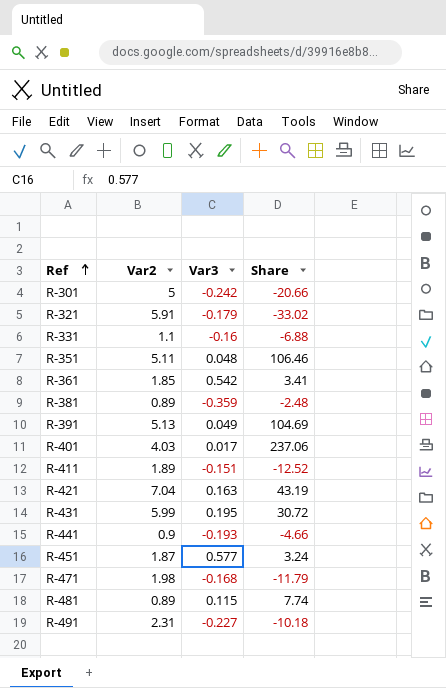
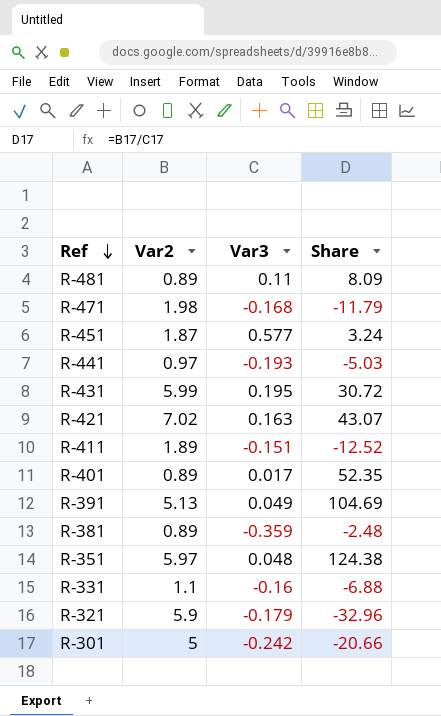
row order: Ref ascending -> Ref descending
row R-361: 1.85 | 0.542 | 3.41 -> none
row R-491: 2.31 | -0.227 | -10.18 -> none
R-481 | Var3: 0.115 -> 0.11
R-481 | Share: 7.74 -> 8.09
R-441 | Var2: 0.9 -> 0.97
R-441 | Share: -4.66 -> -5.03
R-421 | Var2: 7.04 -> 7.02
R-421 | Share: 43.19 -> 43.07
R-401 | Var2: 4.03 -> 0.89
R-401 | Share: 237.06 -> 52.35
R-351 | Var2: 5.11 -> 5.97
R-351 | Share: 106.46 -> 124.38
R-321 | Var2: 5.91 -> 5.9
R-321 | Share: -33.02 -> -32.96

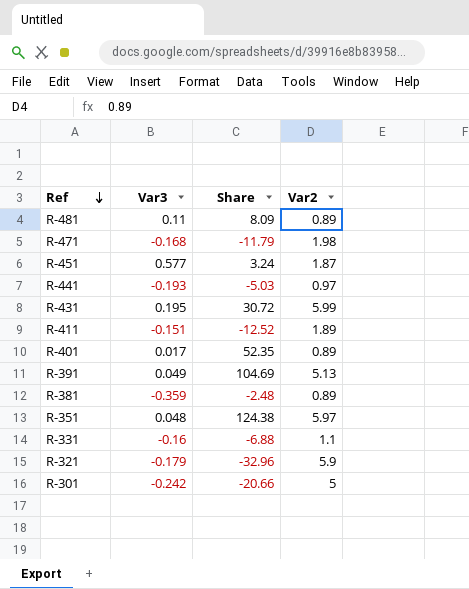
column Var2 | position: 2 -> 4
row R-421: 7.02 | 0.163 | 43.07 -> none

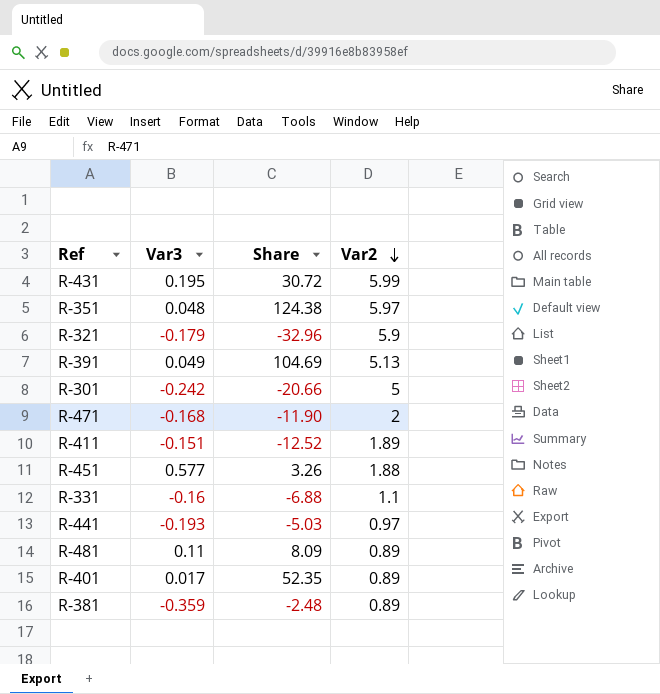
row order: Ref descending -> Var2 descending
R-471 | Share: -11.79 -> -11.90
R-471 | Var2: 1.98 -> 2
R-451 | Share: 3.24 -> 3.26
R-451 | Var2: 1.87 -> 1.88

